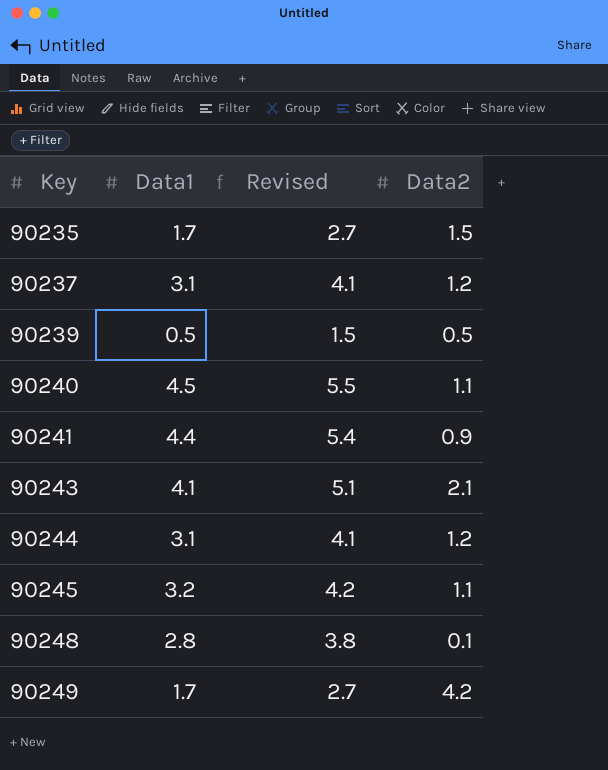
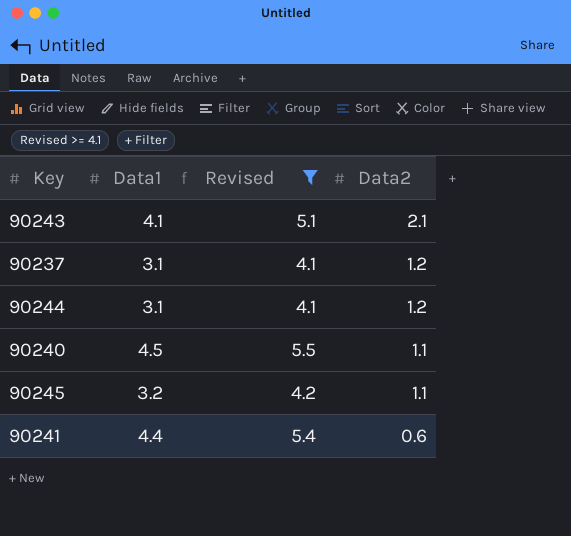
filter: none -> Revised >= 4.1
row order: Key ascending -> Data2 descending
90241 | Data2: 0.9 -> 0.6

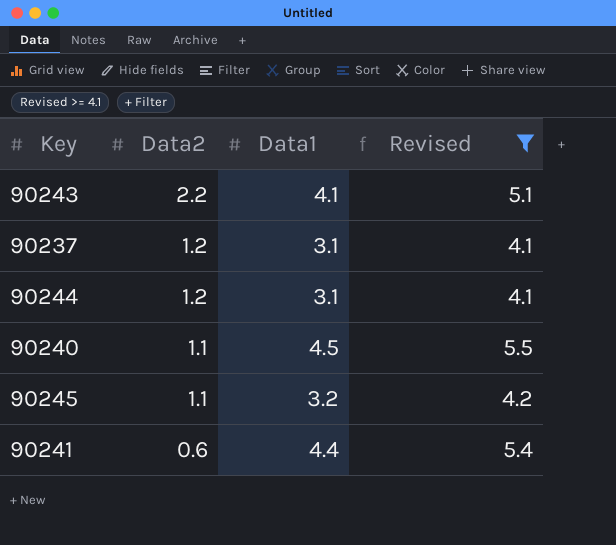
column Data2 | position: 4 -> 2
90243 | Data2: 2.1 -> 2.2

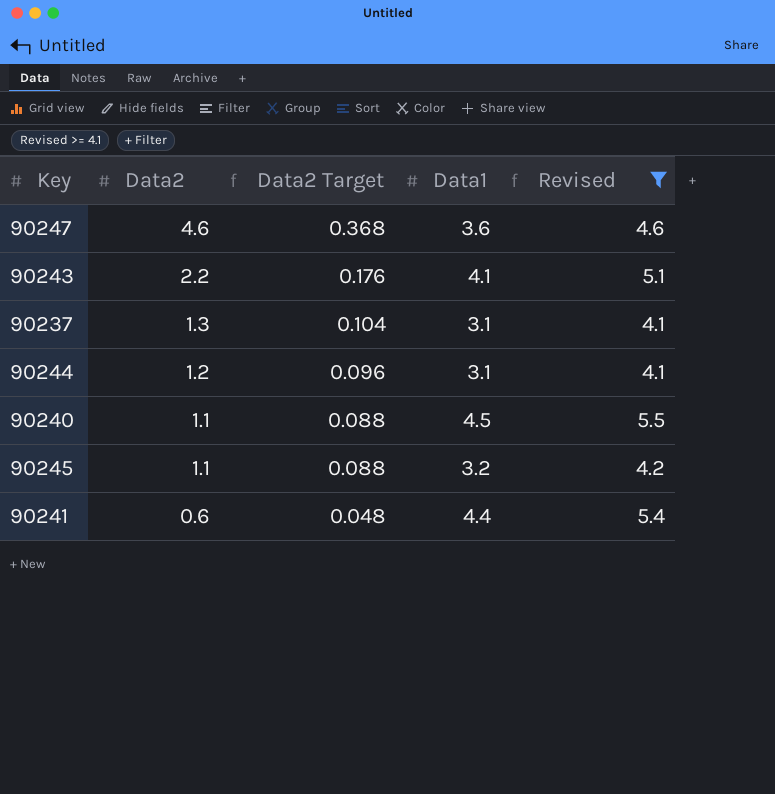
column Data2 Target | formula: none -> [Data2] * 0.08
row 90247: none -> 4.6 | 0.368 | 3.6 | 4.6
90237 | Data2: 1.2 -> 1.3

